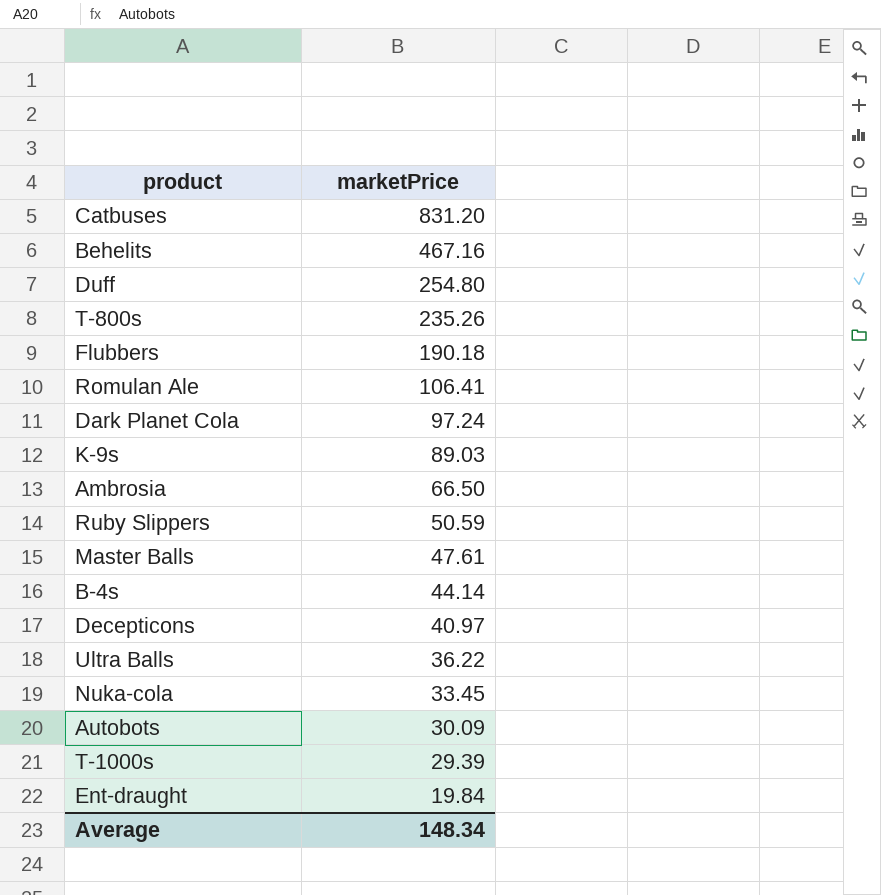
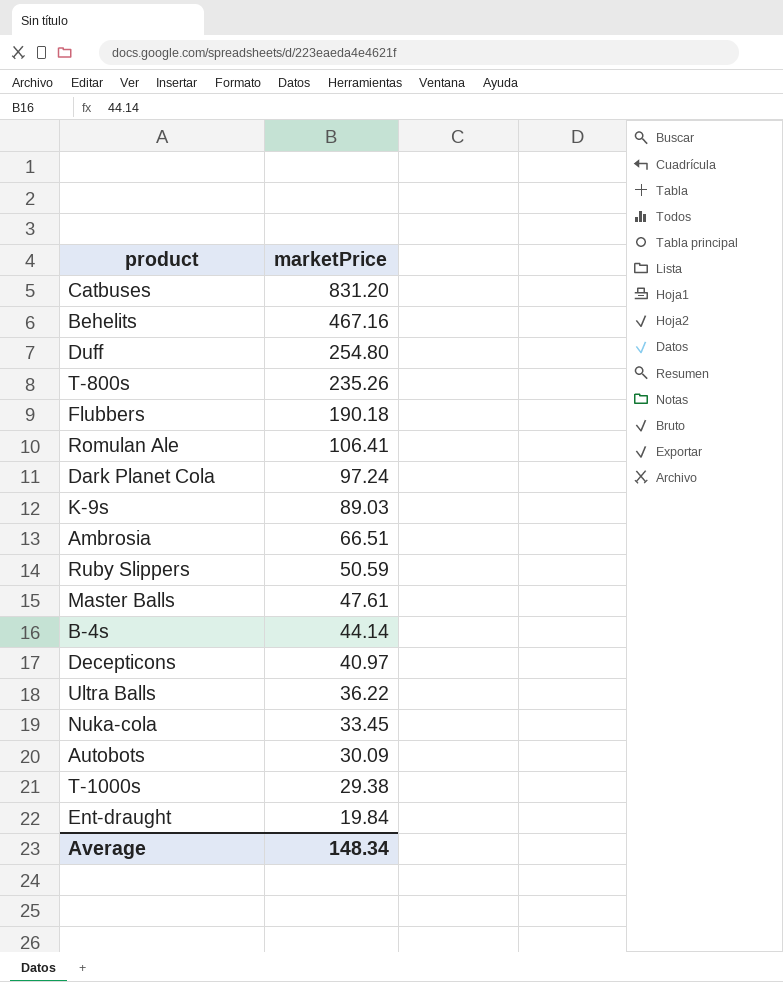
Ambrosia | marketPrice: 66.50 -> 66.51
T-1000s | marketPrice: 29.39 -> 29.38

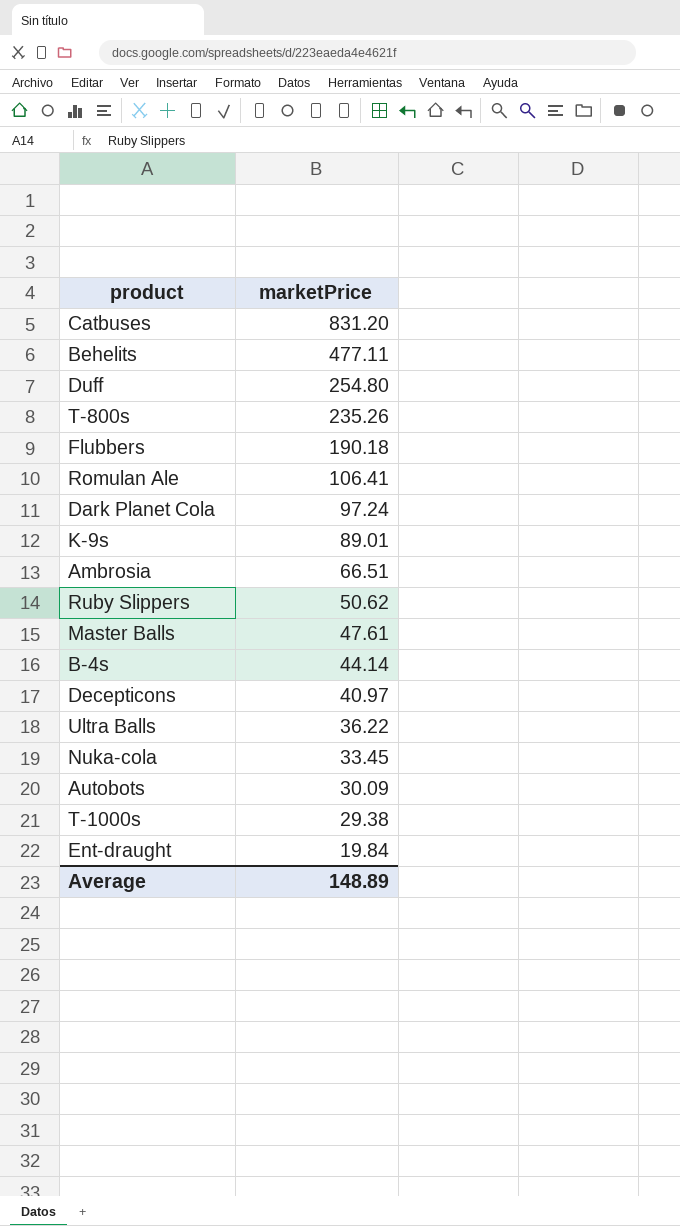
Behelits | marketPrice: 467.16 -> 477.11
K-9s | marketPrice: 89.03 -> 89.01
Ruby Slippers | marketPrice: 50.59 -> 50.62
Average | marketPrice: 148.34 -> 148.89

